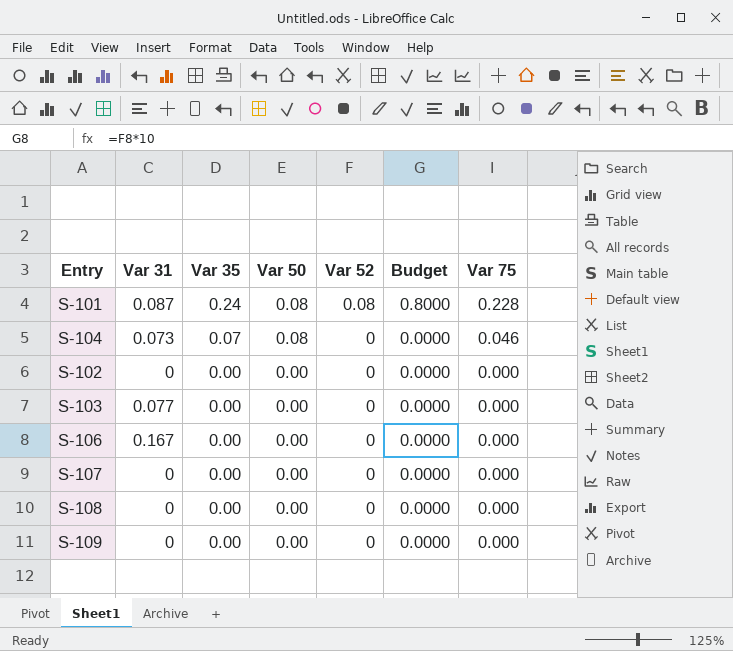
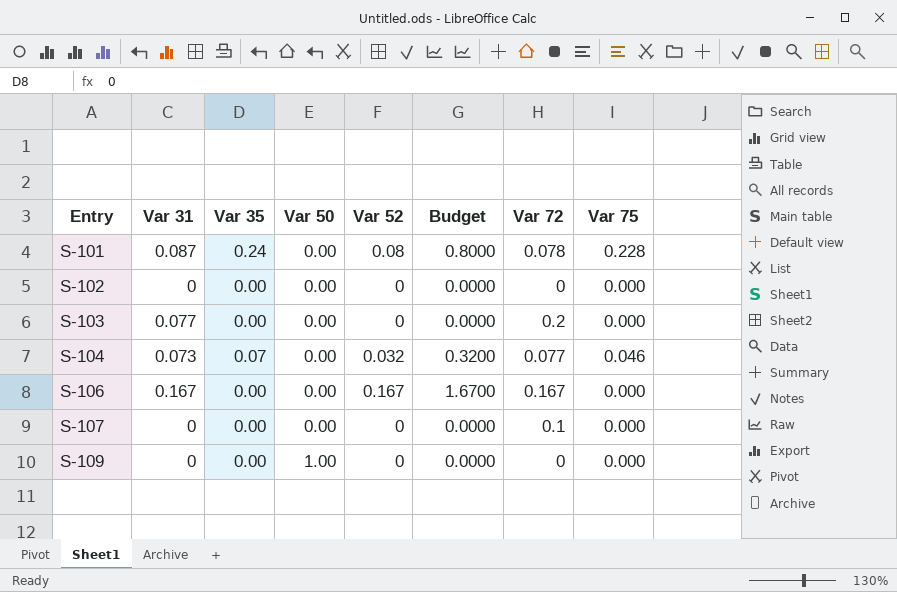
row order: Var 35 descending -> Entry ascending
column Var 72 | position: none -> 7
row S-108: 0 | 0.00 | 0.00 | 0 | 0.0000 | 0.000 -> none
S-101 | Var 50: 0.08 -> 0.00
S-104 | Var 50: 0.08 -> 0.00
S-104 | Var 52: 0 -> 0.032
S-104 | Budget: 0.0000 -> 0.3200
S-106 | Var 52: 0 -> 0.167
S-106 | Budget: 0.0000 -> 1.6700
S-109 | Var 50: 0.00 -> 1.00

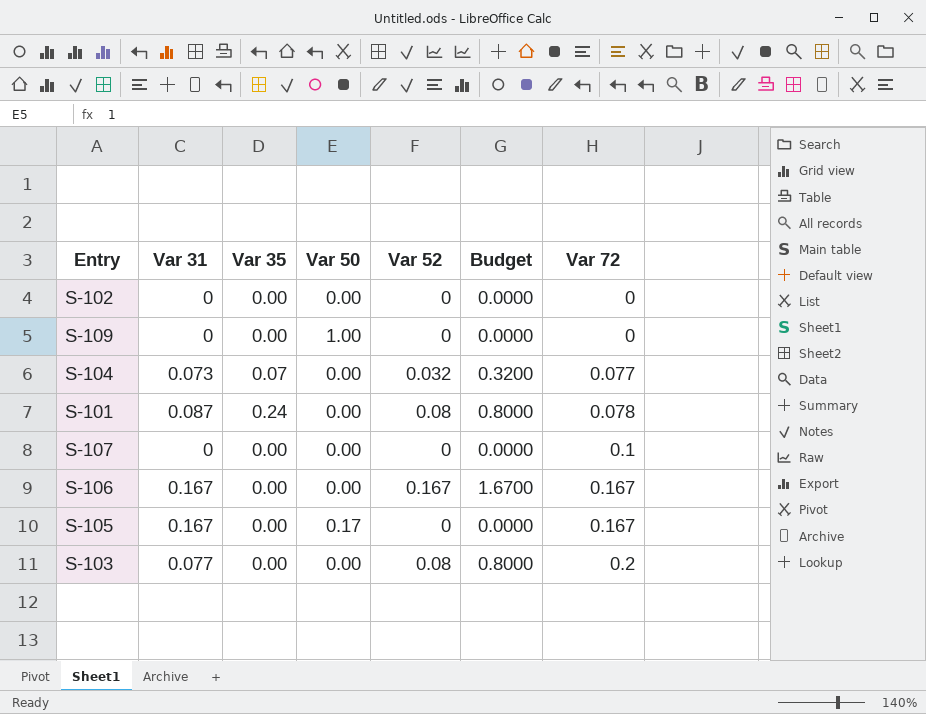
row order: Entry ascending -> Var 72 ascending
column Var 75 | position: 8 -> none
row S-105: none -> 0.167 | 0.00 | 0.17 | 0 | 0.0000 | 0.167
S-103 | Var 52: 0 -> 0.08
S-103 | Budget: 0.0000 -> 0.8000

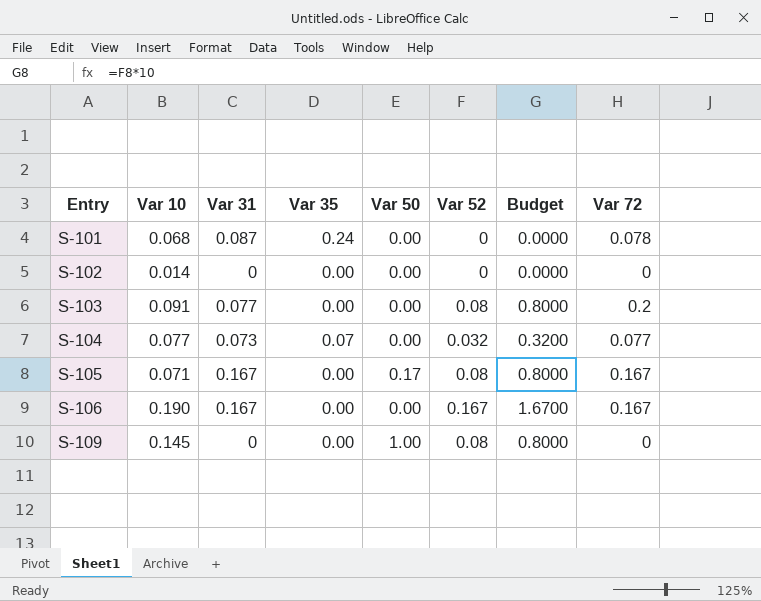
row order: Var 72 ascending -> Entry ascending
column Var 10 | position: none -> 2
row S-107: 0 | 0.00 | 0.00 | 0 | 0.0000 | 0.1 -> none
S-101 | Var 52: 0.08 -> 0
S-101 | Budget: 0.8000 -> 0.0000
S-105 | Var 52: 0 -> 0.08
S-105 | Budget: 0.0000 -> 0.8000
S-109 | Var 52: 0 -> 0.08
S-109 | Budget: 0.0000 -> 0.8000

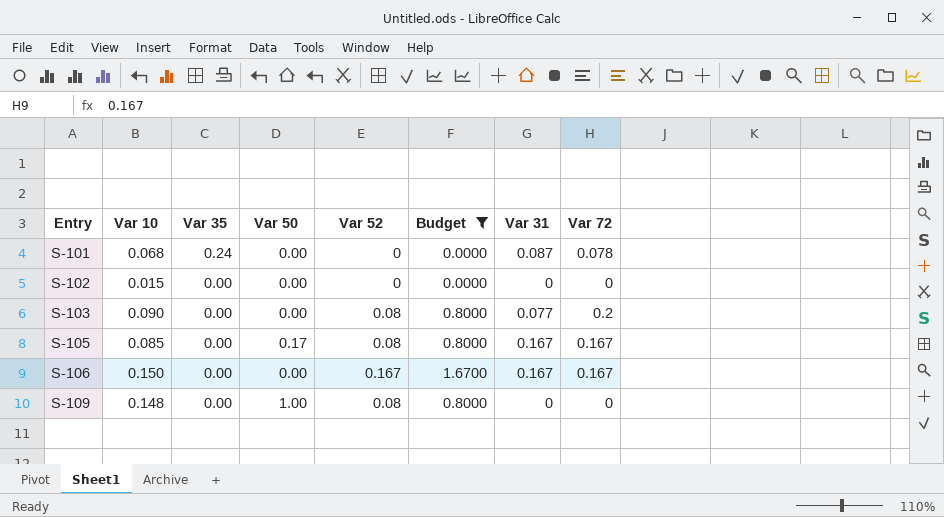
filter: none -> Budget != 0.3200
column Var 31 | position: 3 -> 7
S-102 | Var 10: 0.014 -> 0.015
S-103 | Var 10: 0.091 -> 0.090
S-105 | Var 10: 0.071 -> 0.085
S-106 | Var 10: 0.190 -> 0.150
S-109 | Var 10: 0.145 -> 0.148

